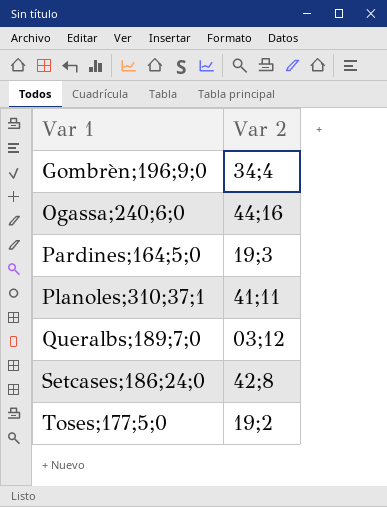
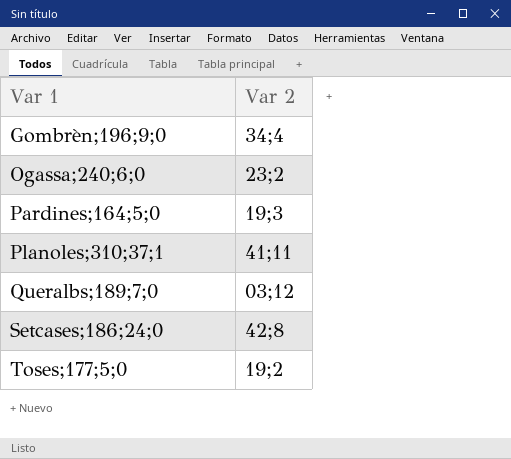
Ogassa;240;6;0 | Var 2: 44;16 -> 23;2

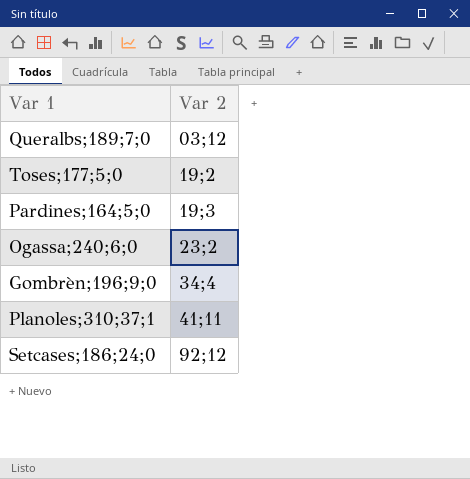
row order: Var 1 ascending -> Var 2 ascending
Setcases;186;24;0 | Var 2: 42;8 -> 92;12

